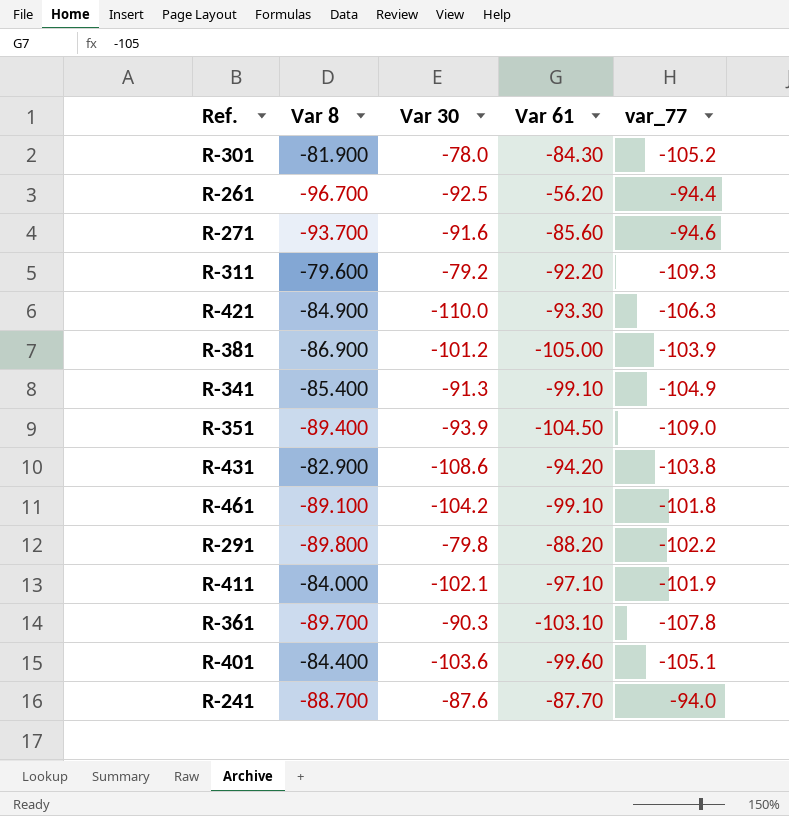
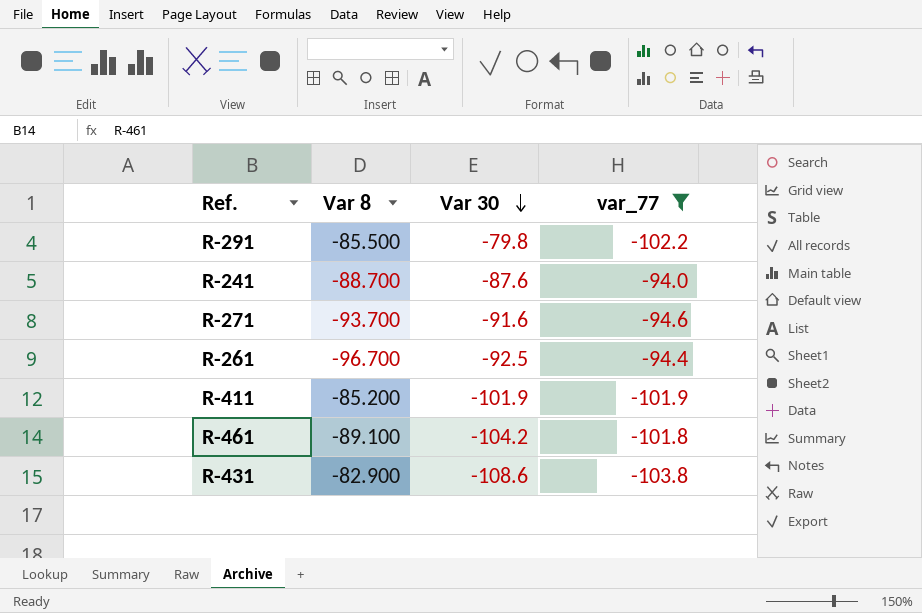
filter: none -> var_77 >= -103.8
row order: none -> Var 30 descending
column Var 61 | position: 4 -> none
R-291 | Var 8: -89.800 -> -85.500
R-411 | Var 8: -84.000 -> -85.200
R-411 | Var 30: -102.1 -> -101.9

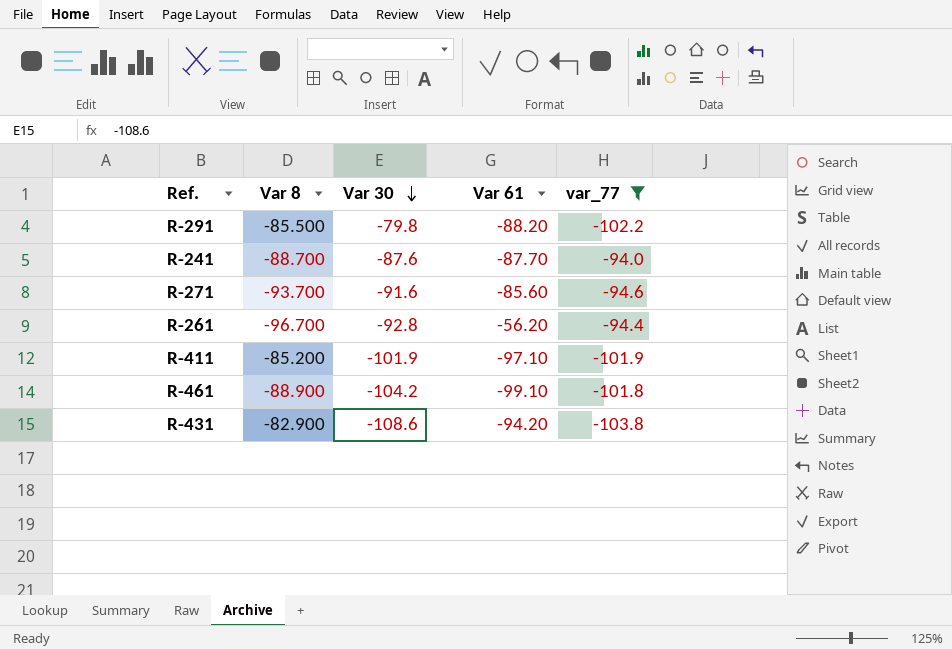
column Var 61 | position: none -> 4
R-261 | Var 30: -92.5 -> -92.8
R-461 | Var 8: -89.100 -> -88.900

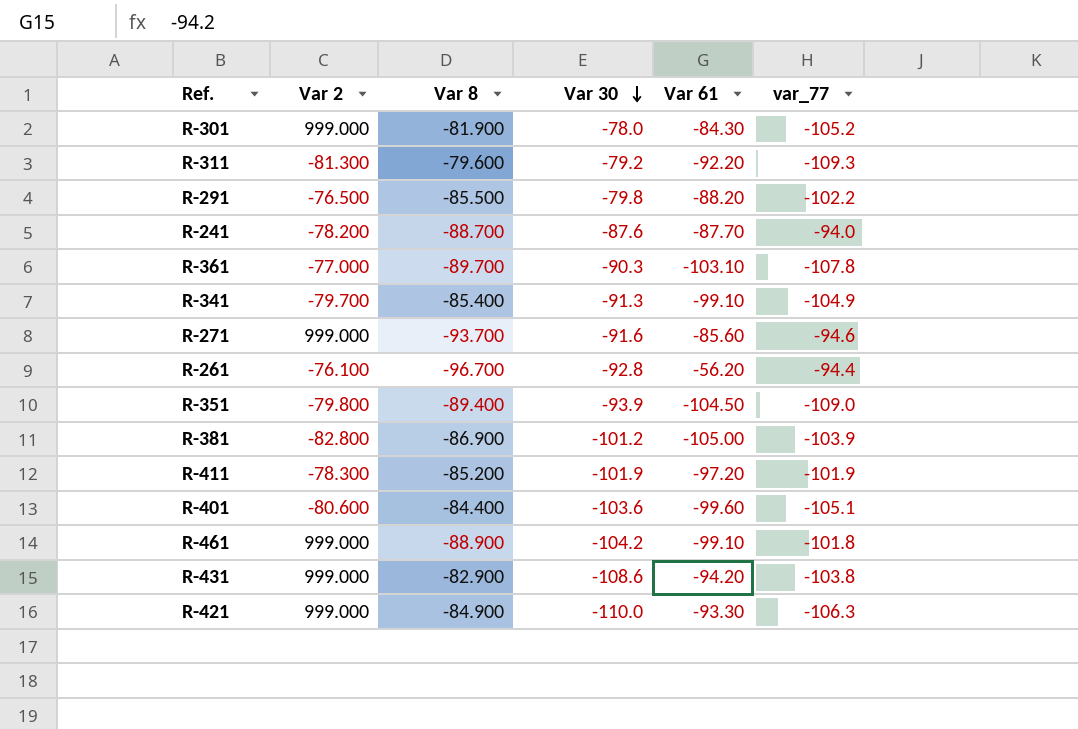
filter: var_77 >= -103.8 -> none
column Var 2 | position: none -> 2
R-411 | Var 61: -97.10 -> -97.20

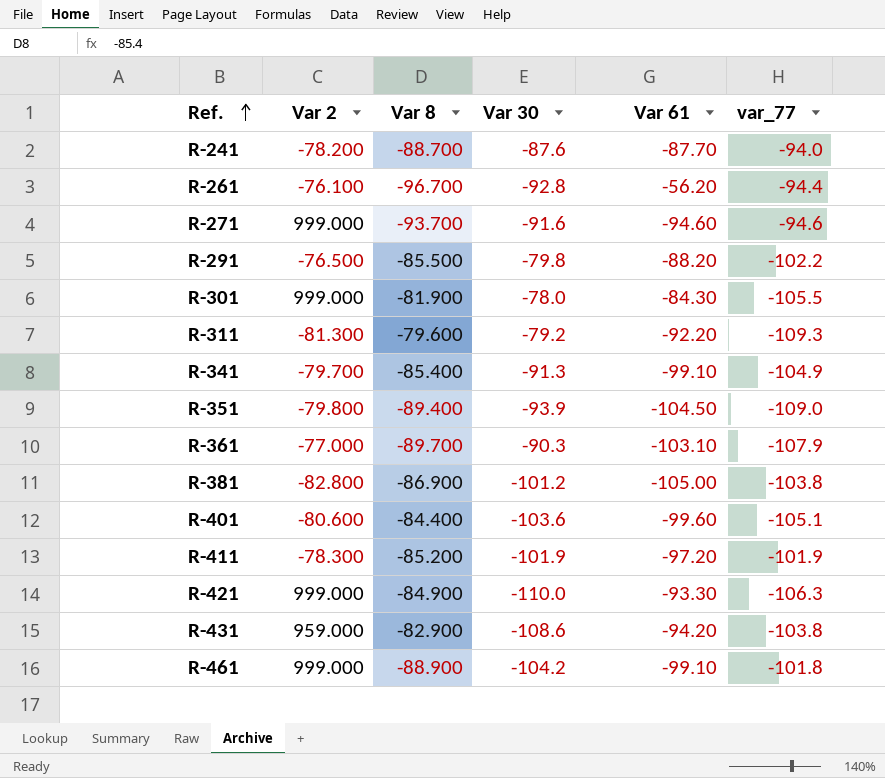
row order: Var 30 descending -> Ref. ascending
R-271 | Var 61: -85.60 -> -94.60
R-301 | var_77: -105.2 -> -105.5
R-361 | var_77: -107.8 -> -107.9
R-381 | var_77: -103.9 -> -103.8
R-431 | Var 2: 999.000 -> 959.000

